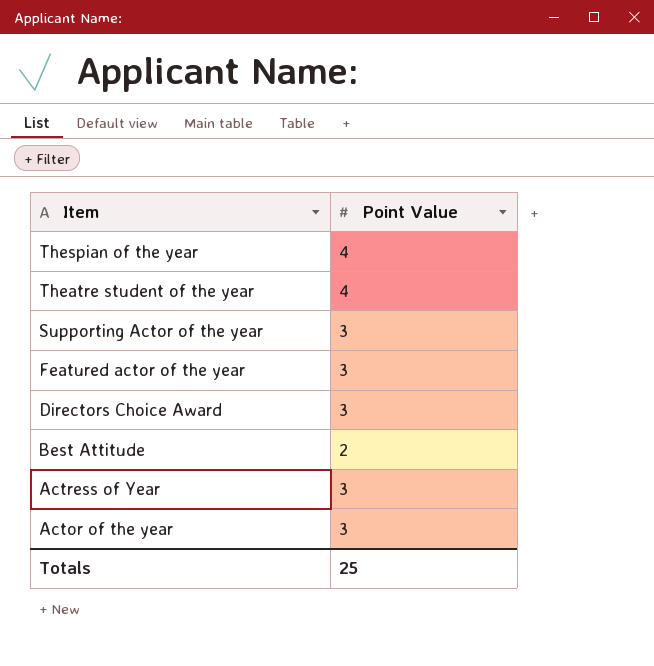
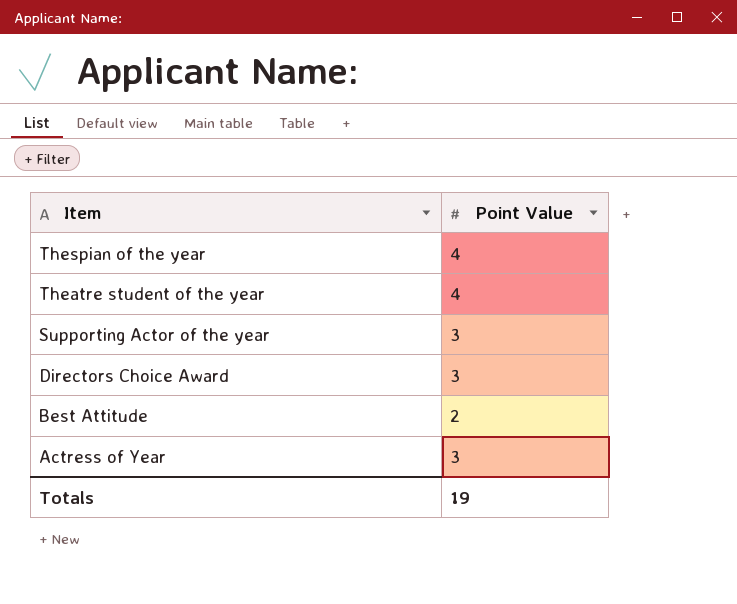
row Featured actor of the year: 3 -> none
row Actor of the year: 3 -> none
Totals | Point Value: 25 -> 19

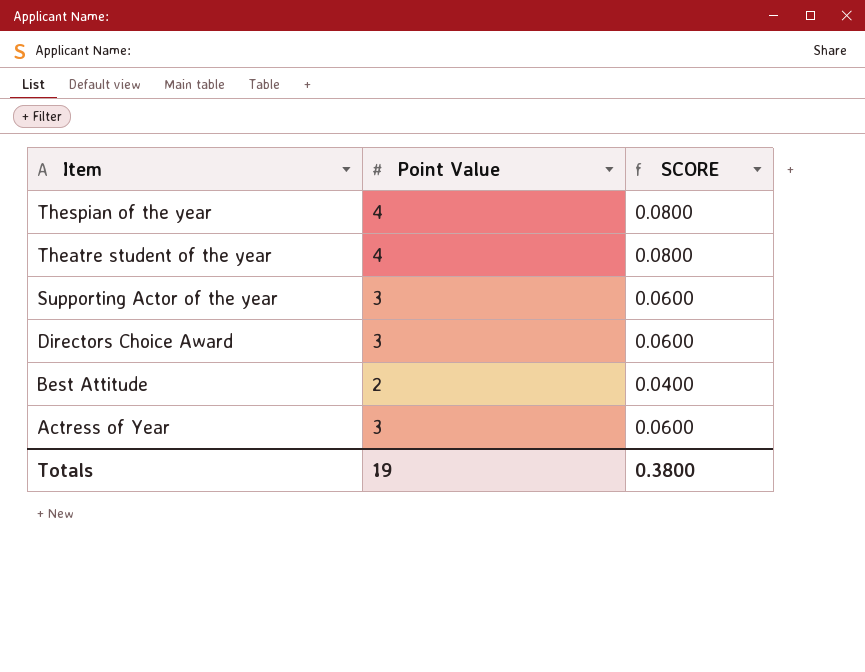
column SCORE | formula: none -> [Point Value] * 0.02

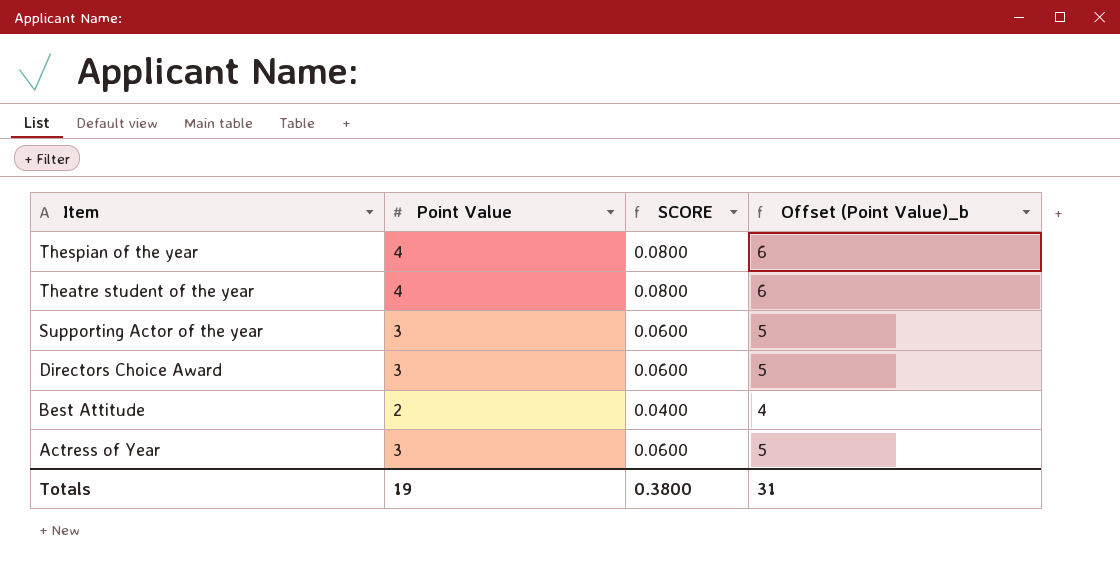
column Offset (Point Value)_b | formula: none -> [Point Value] + 2

